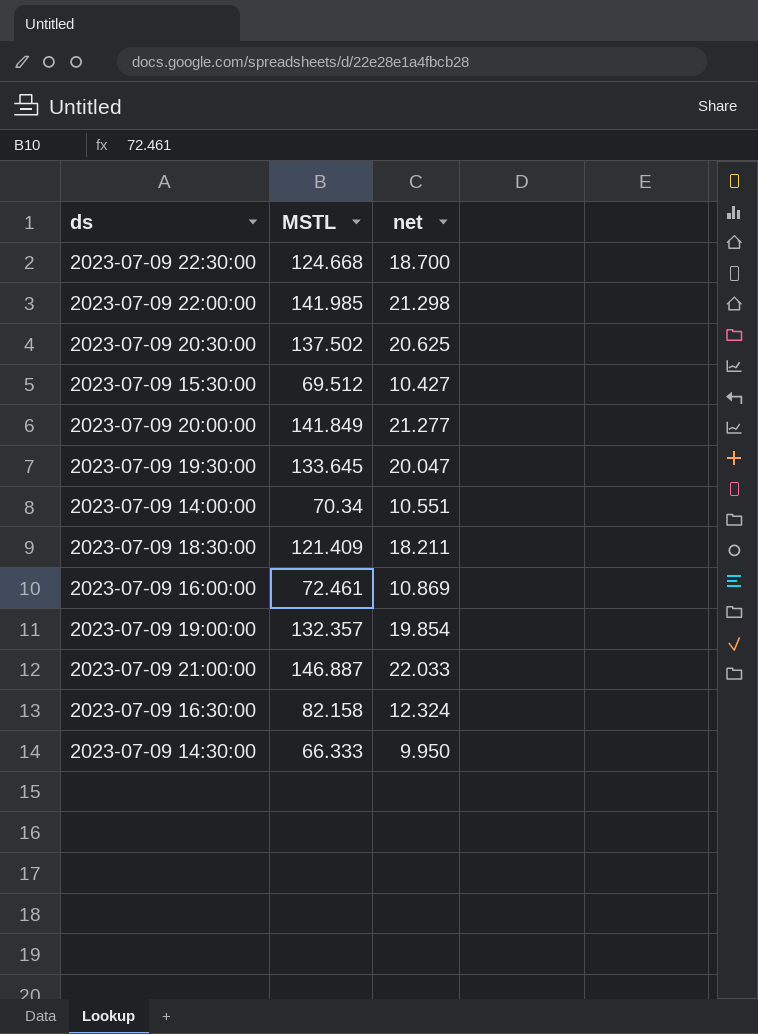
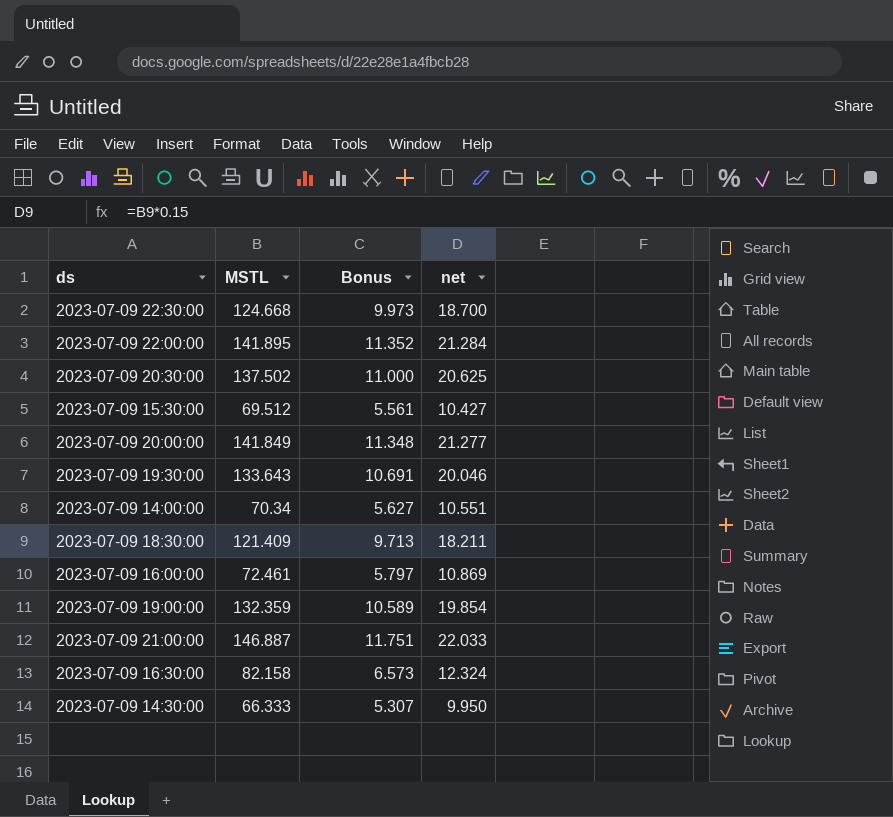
column Bonus | formula: none -> [MSTL] * 0.08
2023-07-09 22:00:00 | MSTL: 141.985 -> 141.895
2023-07-09 22:00:00 | net: 21.298 -> 21.284
2023-07-09 19:30:00 | MSTL: 133.645 -> 133.643
2023-07-09 19:30:00 | net: 20.047 -> 20.046
2023-07-09 19:00:00 | MSTL: 132.357 -> 132.359

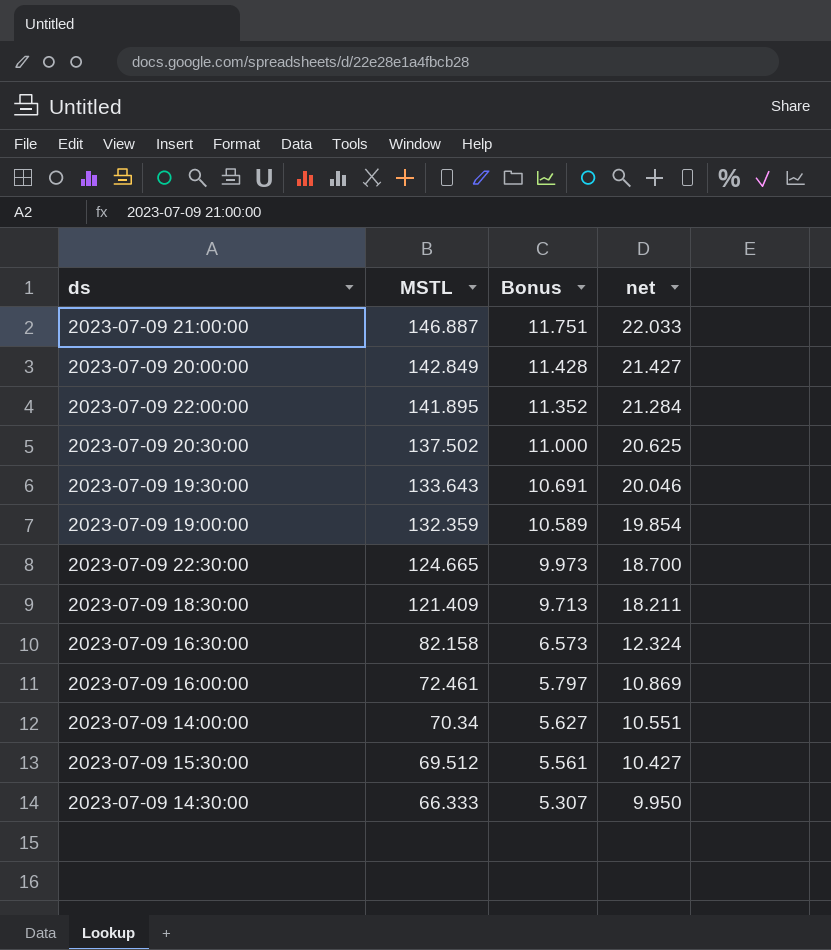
row order: none -> MSTL descending
2023-07-09 20:00:00 | MSTL: 141.849 -> 142.849
2023-07-09 20:00:00 | Bonus: 11.348 -> 11.428
2023-07-09 20:00:00 | net: 21.277 -> 21.427
2023-07-09 22:30:00 | MSTL: 124.668 -> 124.665

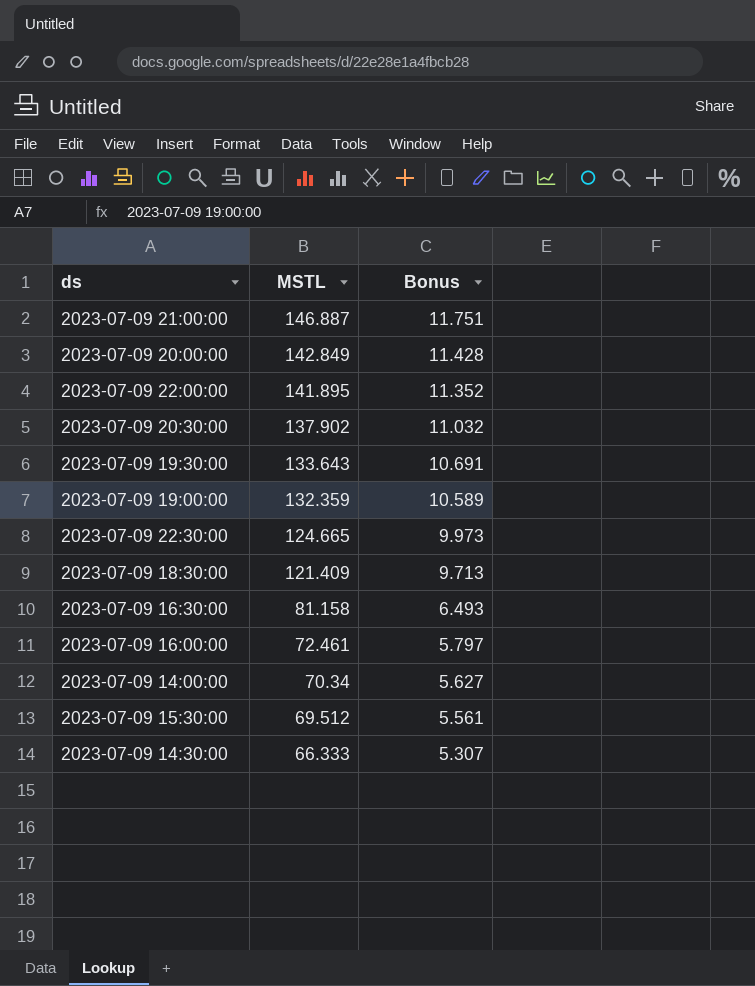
column net | formula: [MSTL] * 0.15 -> none
2023-07-09 20:30:00 | MSTL: 137.502 -> 137.902
2023-07-09 20:30:00 | Bonus: 11.000 -> 11.032
2023-07-09 16:30:00 | MSTL: 82.158 -> 81.158
2023-07-09 16:30:00 | Bonus: 6.573 -> 6.493

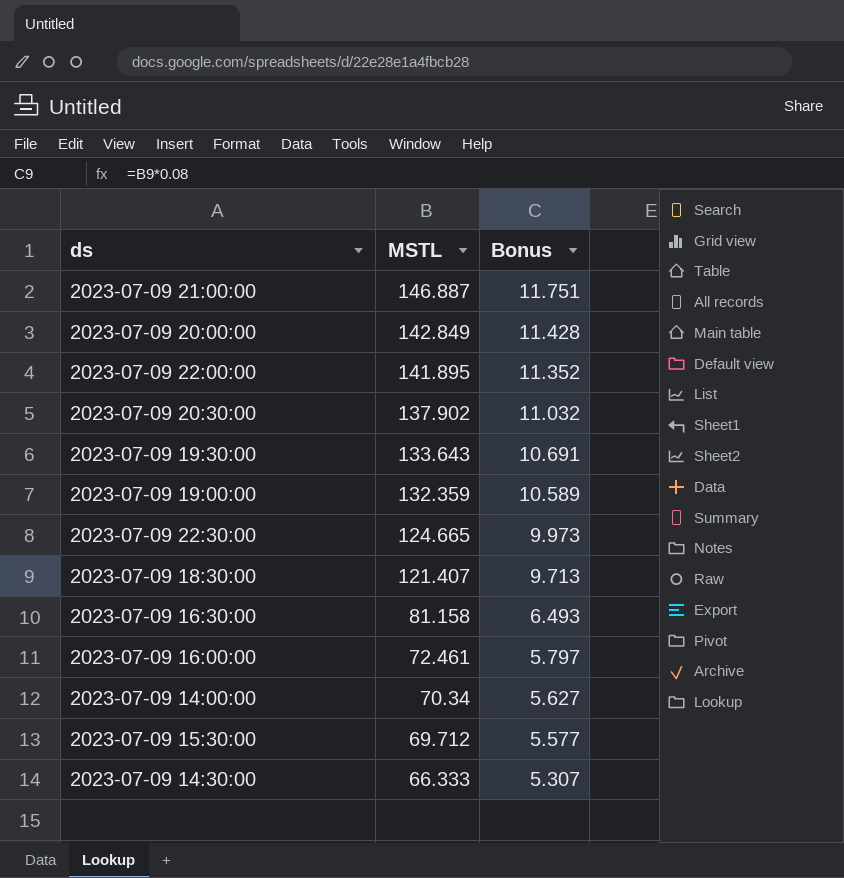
2023-07-09 18:30:00 | MSTL: 121.409 -> 121.407
2023-07-09 15:30:00 | MSTL: 69.512 -> 69.712
2023-07-09 15:30:00 | Bonus: 5.561 -> 5.577

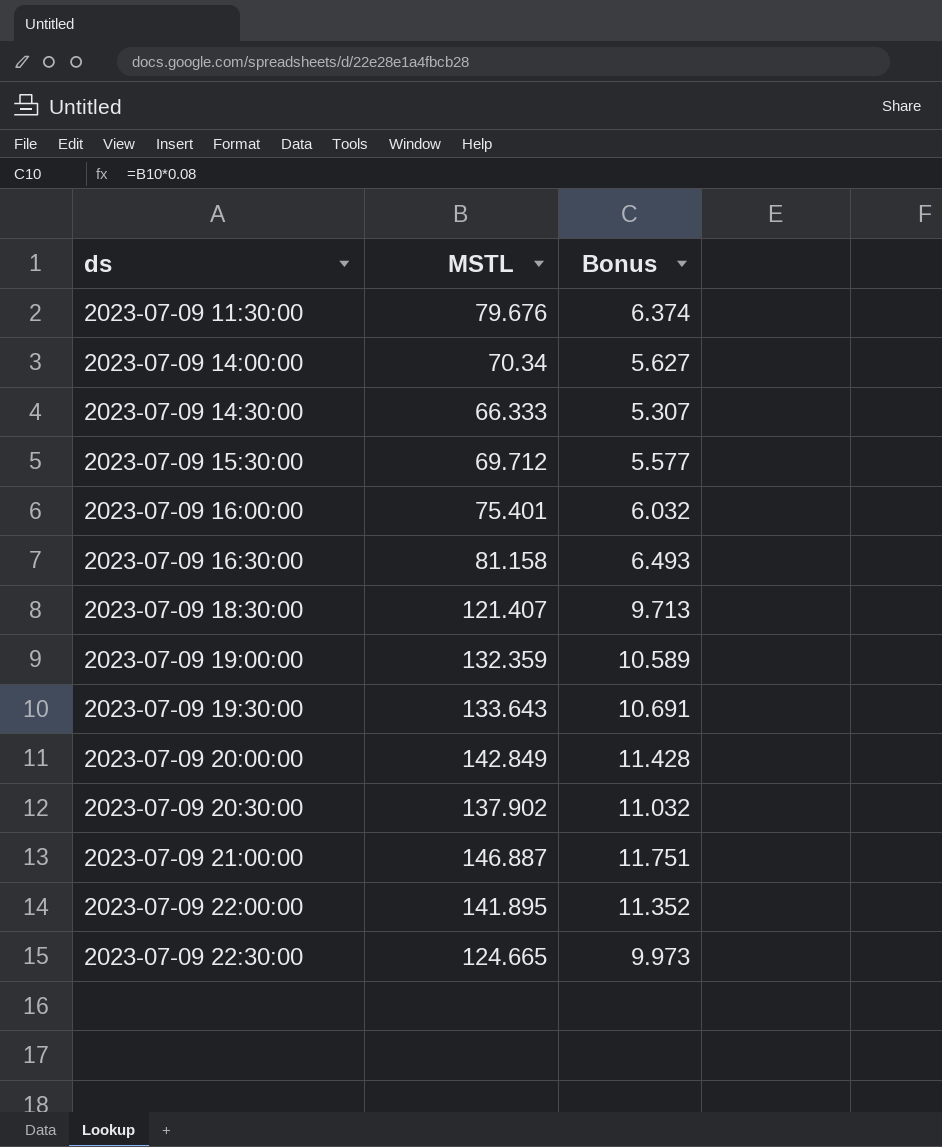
row order: MSTL descending -> ds ascending
row 2023-07-09 11:30:00: none -> 79.676 | 6.374
2023-07-09 16:00:00 | MSTL: 72.461 -> 75.401
2023-07-09 16:00:00 | Bonus: 5.797 -> 6.032

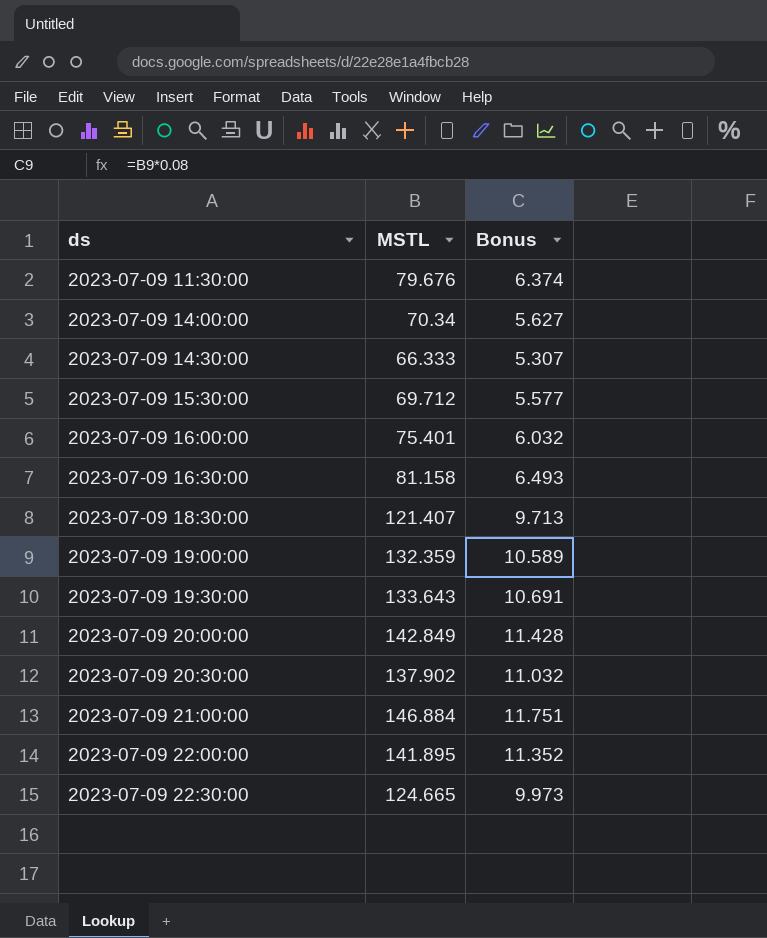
2023-07-09 21:00:00 | MSTL: 146.887 -> 146.884

